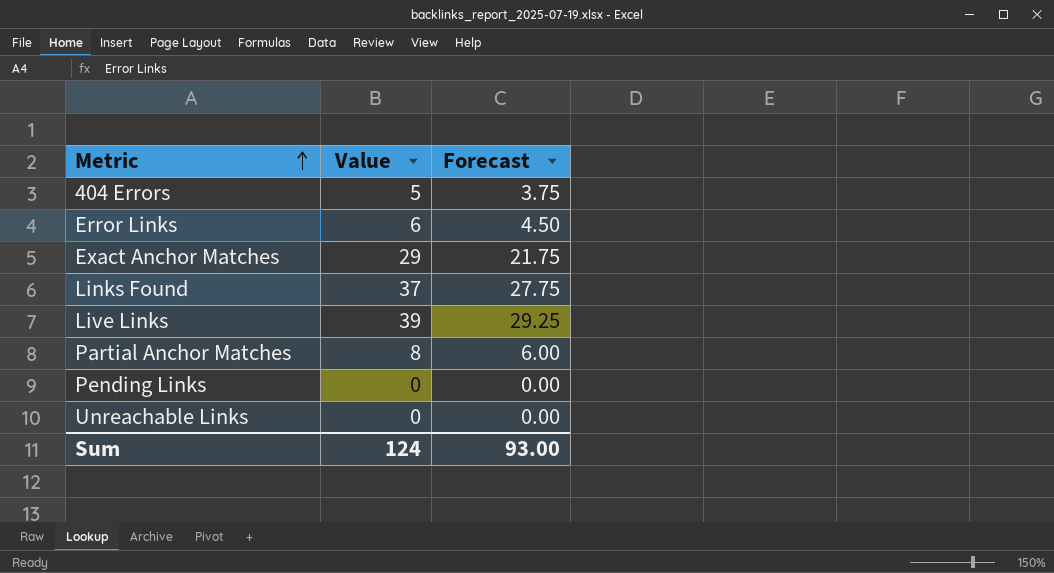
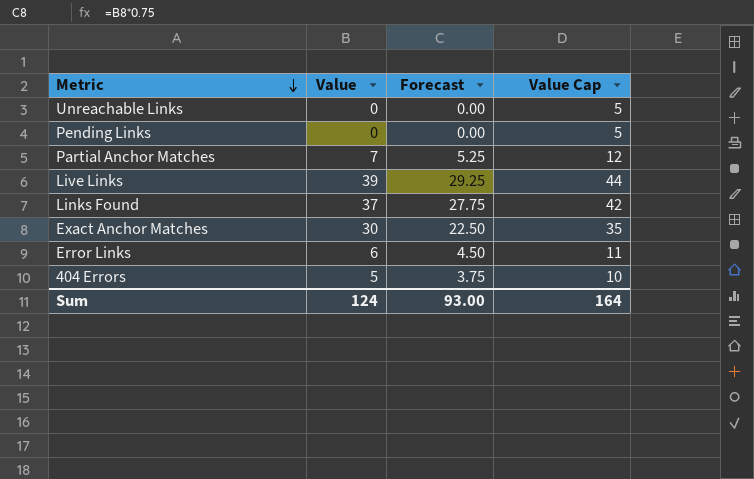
row order: Metric ascending -> Metric descending
column Value Cap | formula: none -> [Value] + 5
Partial Anchor Matches | Value: 8 -> 7
Partial Anchor Matches | Forecast: 6.00 -> 5.25
Exact Anchor Matches | Value: 29 -> 30
Exact Anchor Matches | Forecast: 21.75 -> 22.50

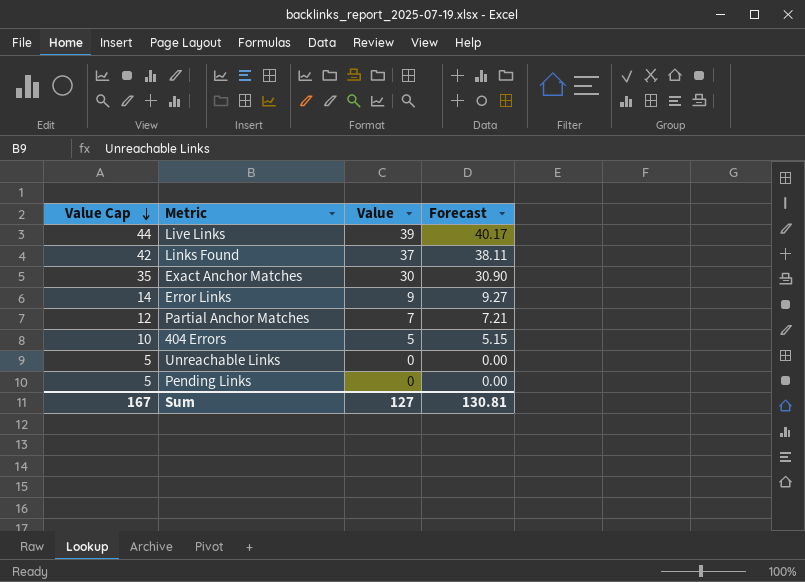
row order: Metric descending -> Value Cap descending
column Value Cap | position: 4 -> 1
column Forecast | formula: [Value] * 0.75 -> [Value] * 1.03
Error Links | Value Cap: 11 -> 14
Error Links | Value: 6 -> 9
Sum | Value Cap: 164 -> 167
Sum | Value: 124 -> 127
Sum | Forecast: 93.00 -> 130.81

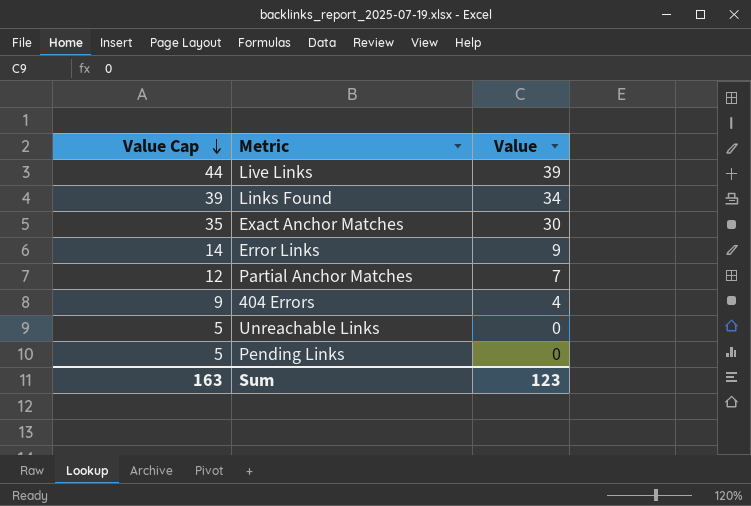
column Forecast | formula: [Value] * 1.03 -> none
Links Found | Value Cap: 42 -> 39
Links Found | Value: 37 -> 34
404 Errors | Value Cap: 10 -> 9
404 Errors | Value: 5 -> 4
Sum | Value Cap: 167 -> 163
Sum | Value: 127 -> 123

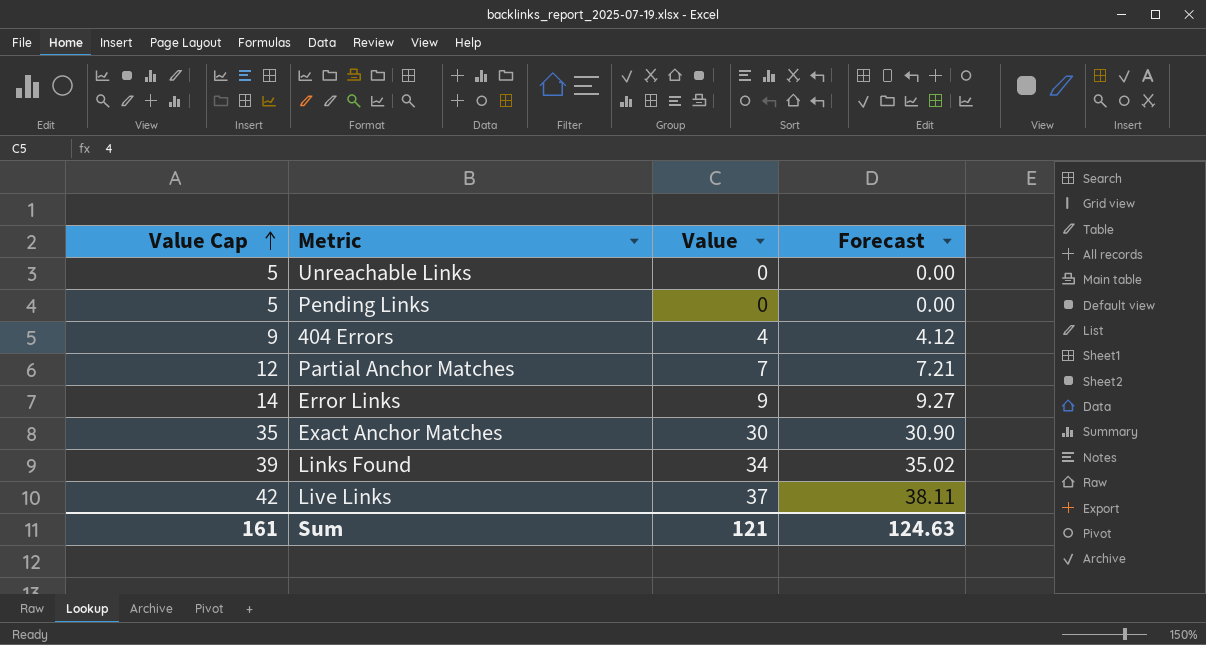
row order: Value Cap descending -> Value Cap ascending
column Forecast | formula: none -> [Value] * 1.03
Live Links | Value Cap: 44 -> 42
Live Links | Value: 39 -> 37
Sum | Value Cap: 163 -> 161
Sum | Value: 123 -> 121

